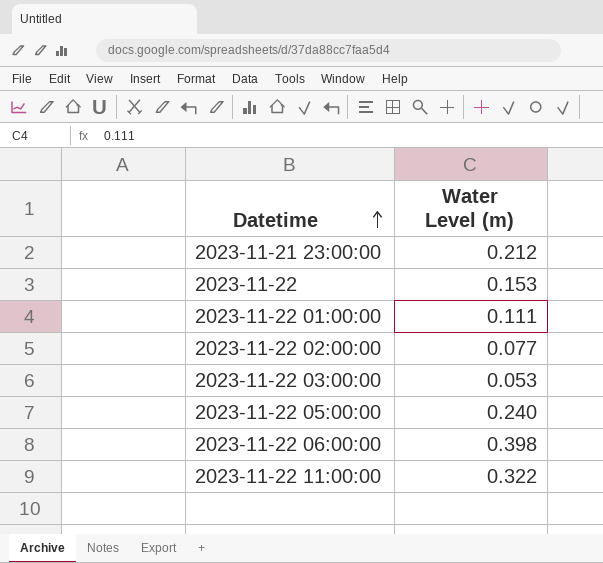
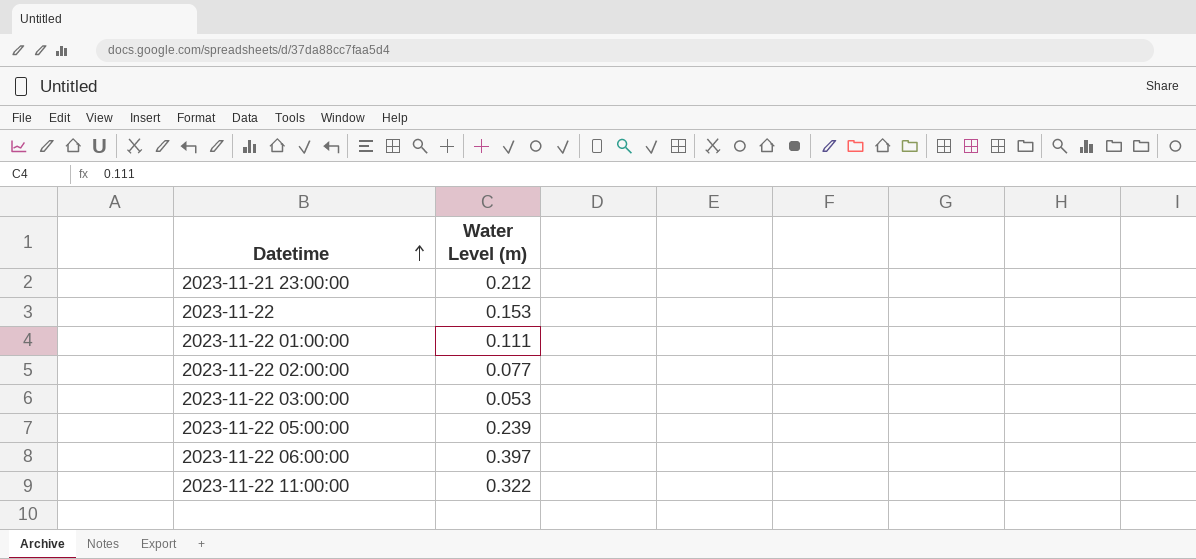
2023-11-22 05:00:00 | Water Level (m): 0.240 -> 0.239
2023-11-22 06:00:00 | Water Level (m): 0.398 -> 0.397

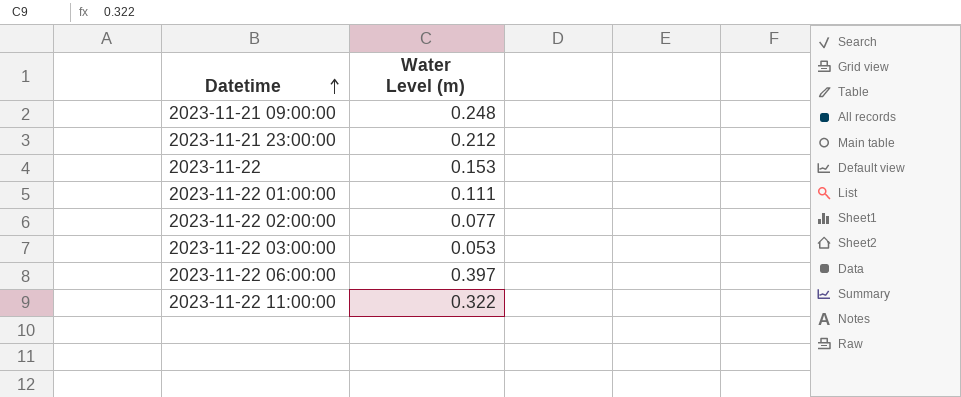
row 2023-11-22 05:00:00: 0.239 -> none
row 2023-11-21 09:00:00: none -> 0.248

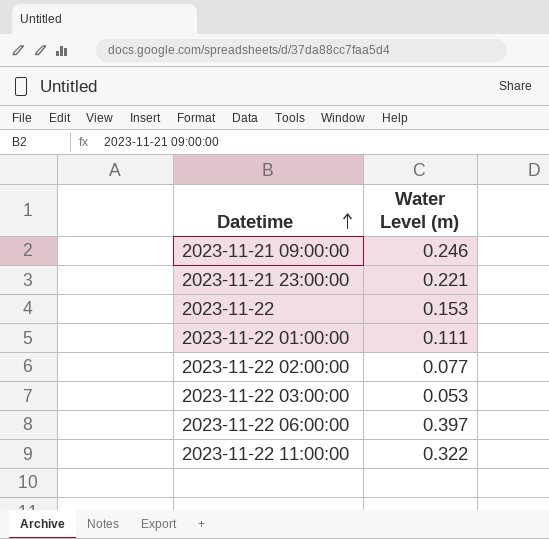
2023-11-21 09:00:00 | Water Level (m): 0.248 -> 0.246
2023-11-21 23:00:00 | Water Level (m): 0.212 -> 0.221

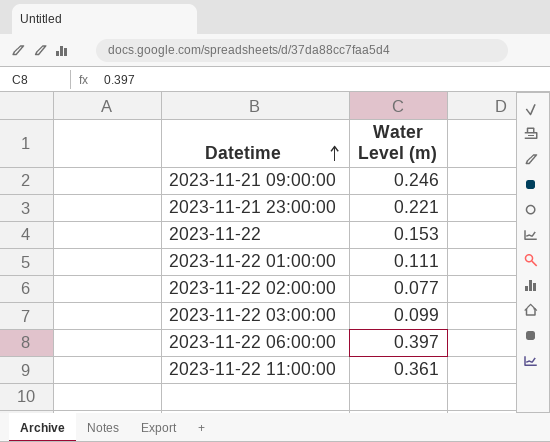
2023-11-22 03:00:00 | Water Level (m): 0.053 -> 0.099
2023-11-22 11:00:00 | Water Level (m): 0.322 -> 0.361

